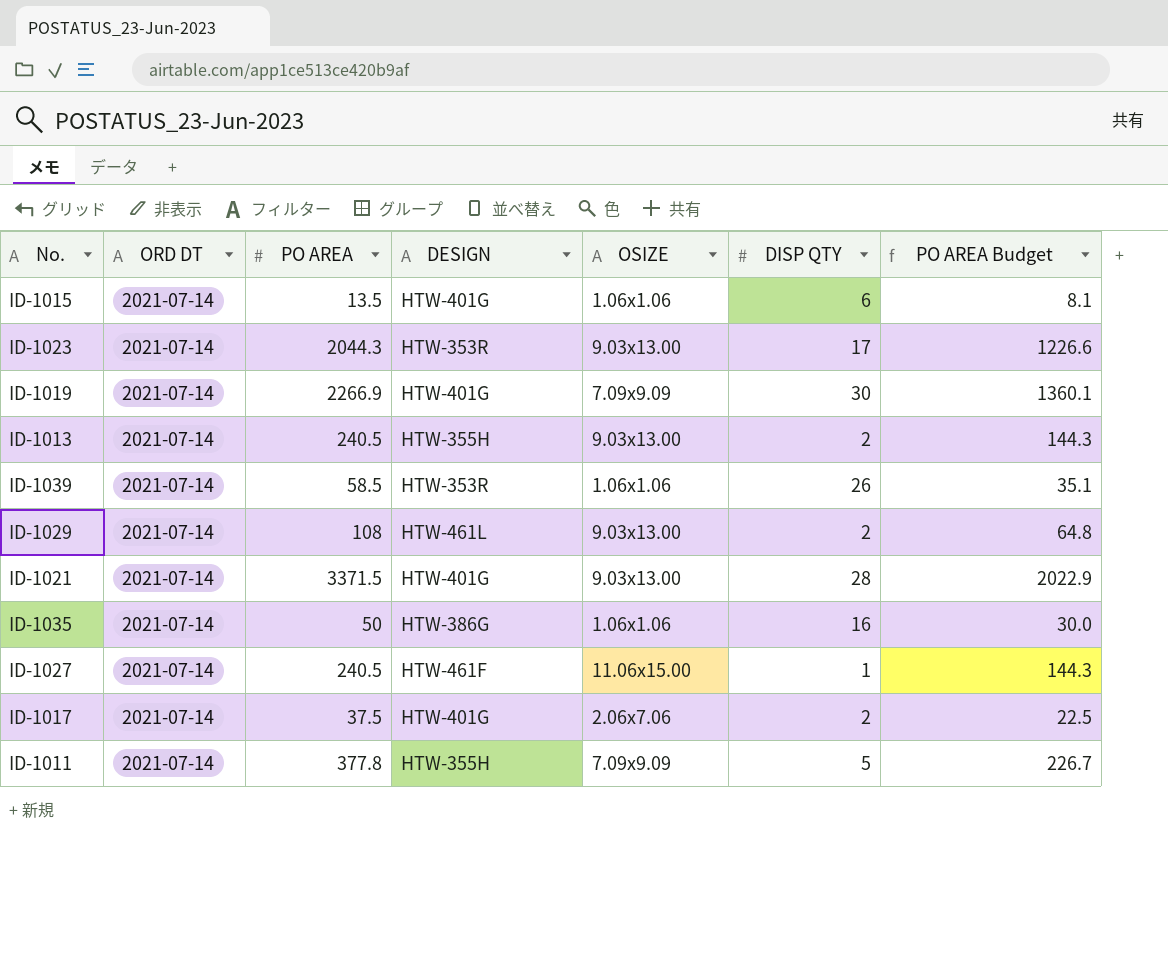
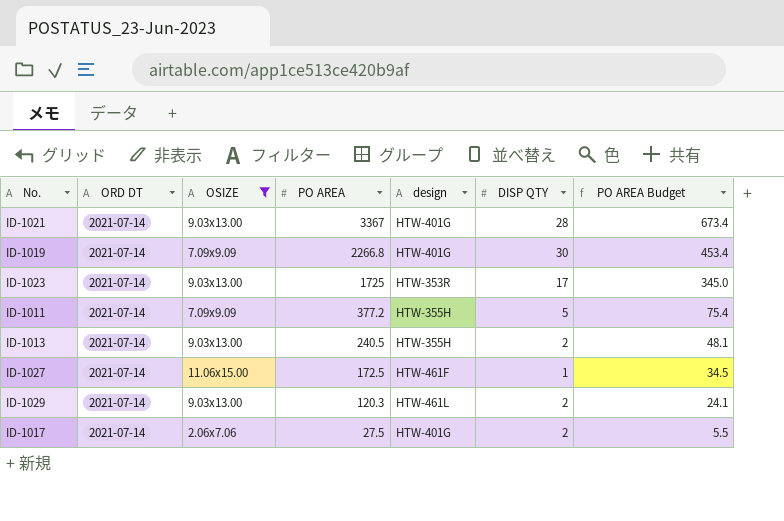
filter: none -> OSIZE != 1.06x1.06
row order: none -> PO AREA descending
column OSIZE | position: 5 -> 3
column name: DESIGN -> design
column PO AREA Budget | formula: [PO AREA] * 0.6 -> [PO AREA] * 0.2
ID-1021 | PO AREA: 3371.5 -> 3367
ID-1019 | PO AREA: 2266.9 -> 2266.8
ID-1023 | PO AREA: 2044.3 -> 1725
ID-1011 | PO AREA: 377.8 -> 377.2
ID-1027 | PO AREA: 240.5 -> 172.5
ID-1029 | PO AREA: 108 -> 120.3
ID-1017 | PO AREA: 37.5 -> 27.5

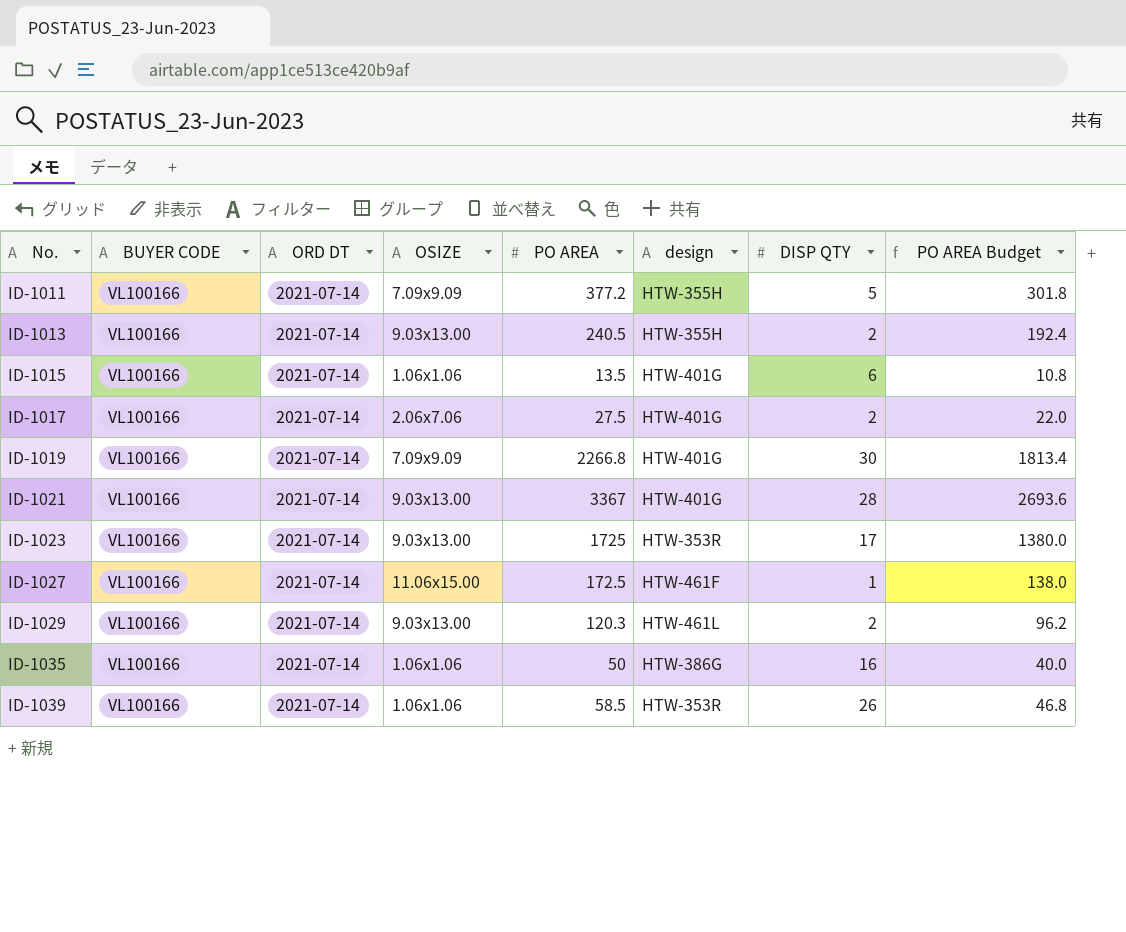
filter: OSIZE != 1.06x1.06 -> none
row order: PO AREA descending -> No. ascending
column BUYER CODE | position: none -> 2
column PO AREA Budget | formula: [PO AREA] * 0.2 -> [PO AREA] * 0.8

